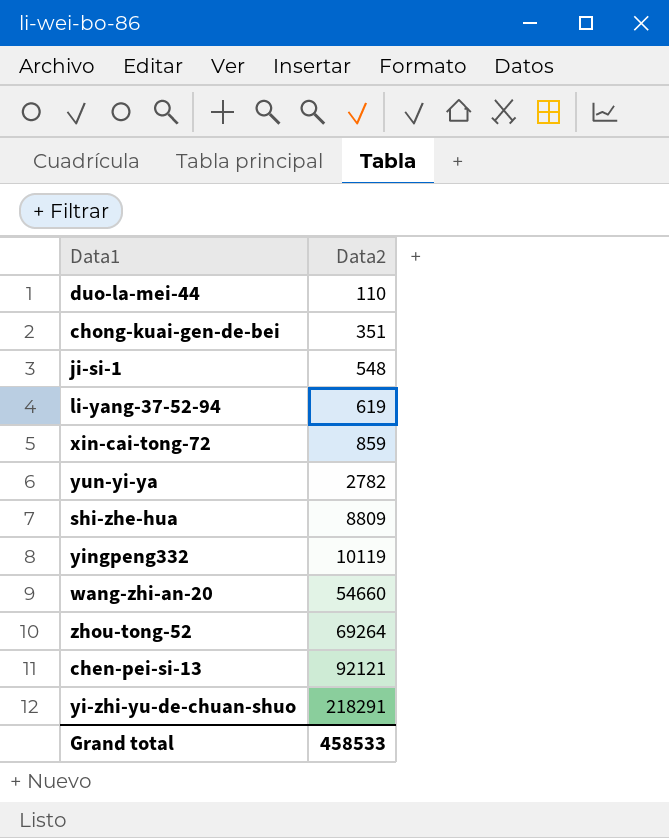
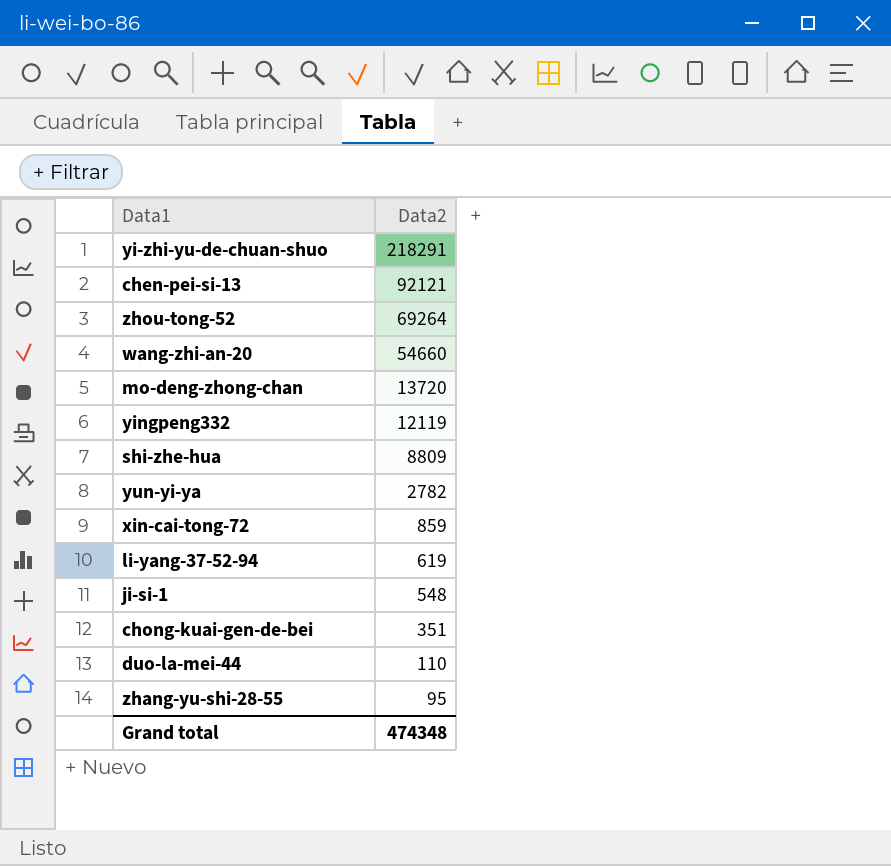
row order: Data2 ascending -> Data2 descending
row mo-deng-zhong-chan: none -> 13720
yingpeng332 | Data2: 10119 -> 12119
row zhang-yu-shi-28-55: none -> 95
Grand total | Data2: 458533 -> 474348

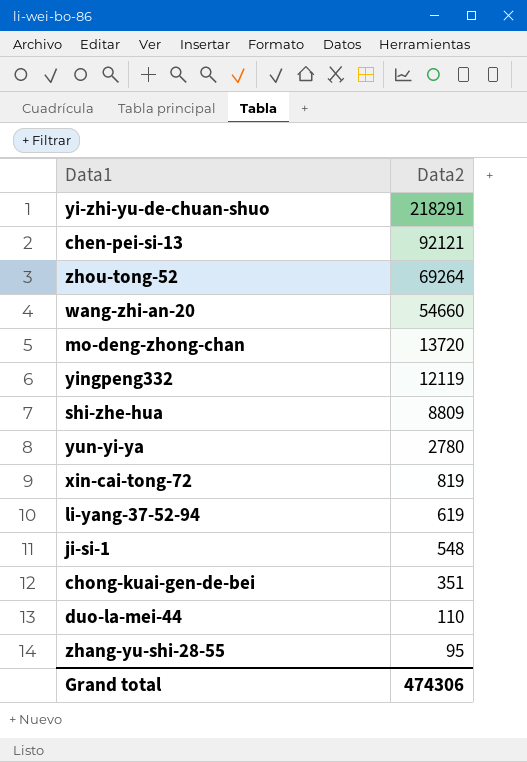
yun-yi-ya | Data2: 2782 -> 2780
xin-cai-tong-72 | Data2: 859 -> 819
Grand total | Data2: 474348 -> 474306

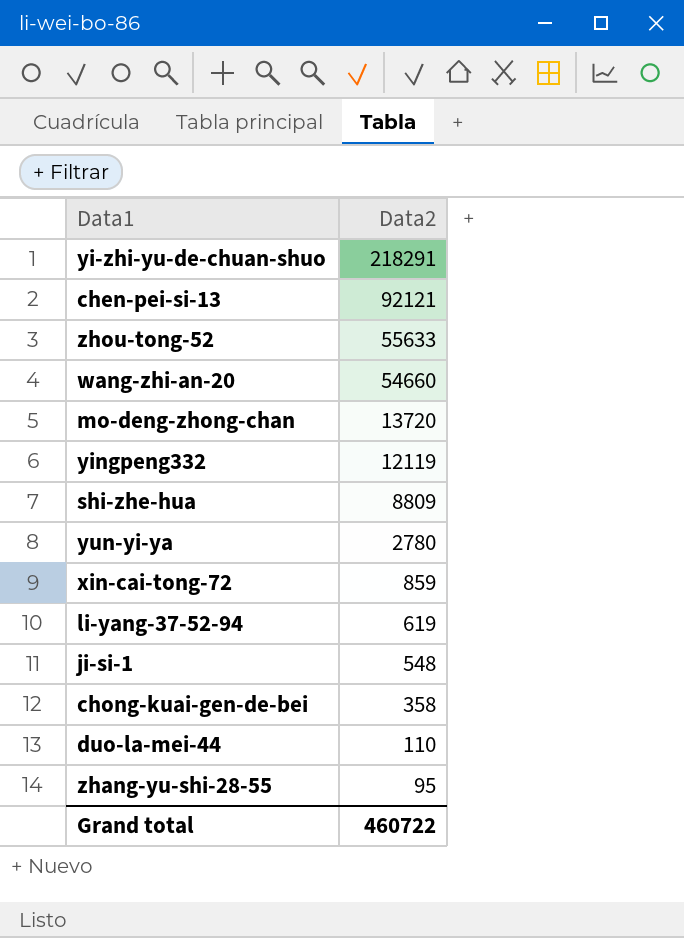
zhou-tong-52 | Data2: 69264 -> 55633
xin-cai-tong-72 | Data2: 819 -> 859
chong-kuai-gen-de-bei | Data2: 351 -> 358
Grand total | Data2: 474306 -> 460722

